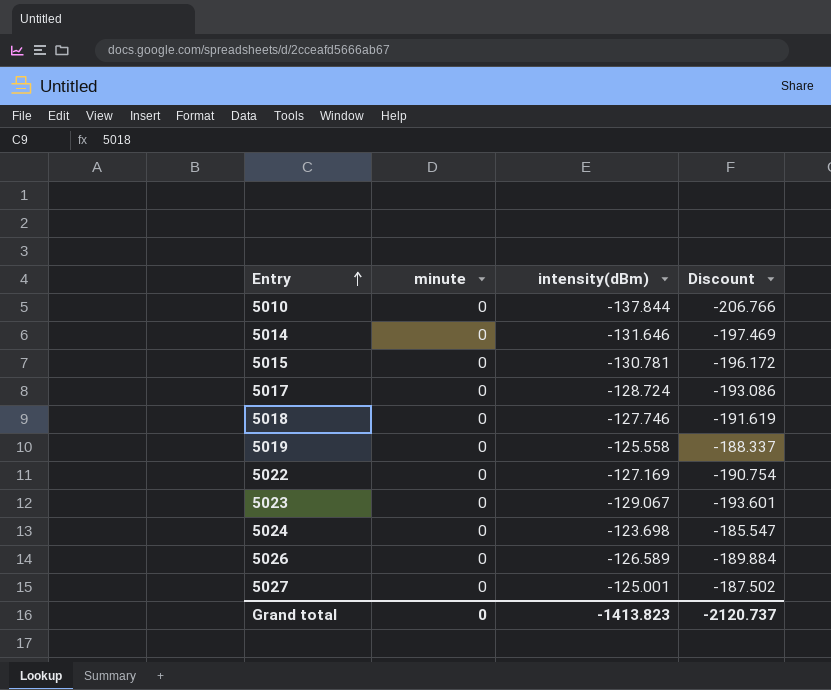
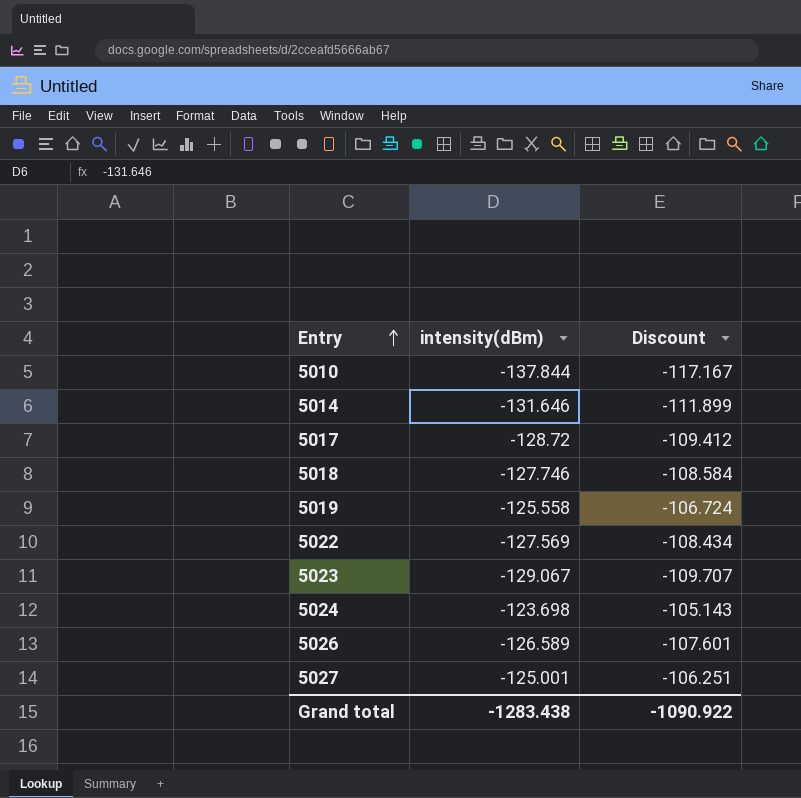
column minute | position: 2 -> none
column Discount | formula: [intensity(dBm)] * 1.5 -> [intensity(dBm)] * 0.85
row 5015: 0 | -130.781 | -196.172 -> none
5017 | intensity(dBm): -128.724 -> -128.72
5022 | intensity(dBm): -127.169 -> -127.569
Grand total | intensity(dBm): -1413.823 -> -1283.438
Grand total | Discount: -2120.737 -> -1090.922

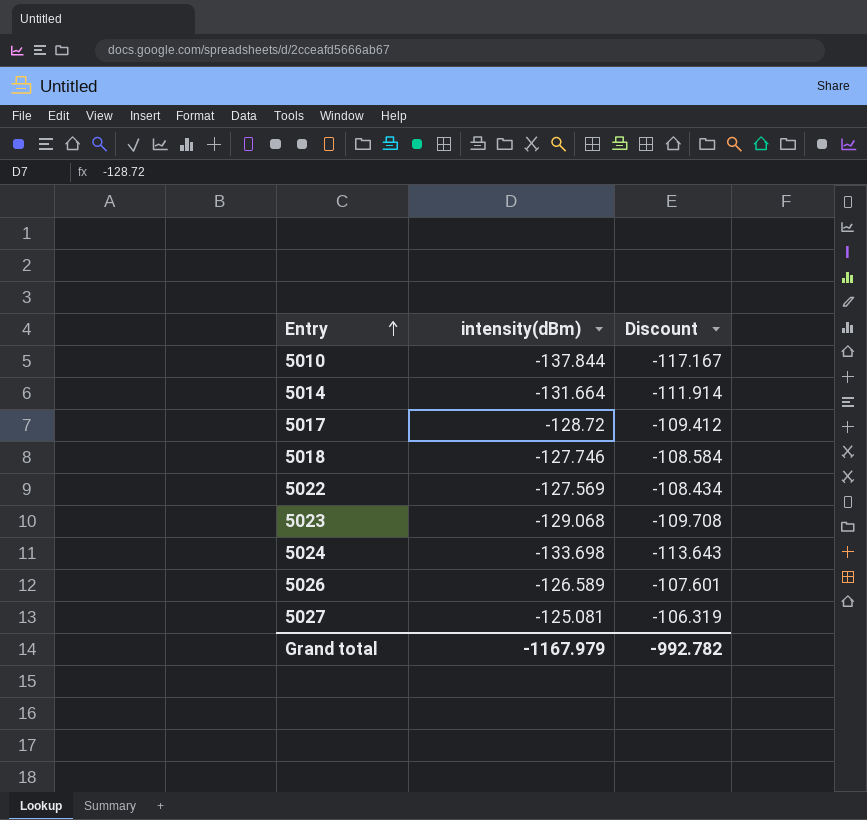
row 5019: -125.558 | -106.724 -> none
5014 | intensity(dBm): -131.646 -> -131.664
5014 | Discount: -111.899 -> -111.914
5023 | intensity(dBm): -129.067 -> -129.068
5023 | Discount: -109.707 -> -109.708
5024 | intensity(dBm): -123.698 -> -133.698
5024 | Discount: -105.143 -> -113.643
5027 | intensity(dBm): -125.001 -> -125.081
5027 | Discount: -106.251 -> -106.319
Grand total | intensity(dBm): -1283.438 -> -1167.979
Grand total | Discount: -1090.922 -> -992.782

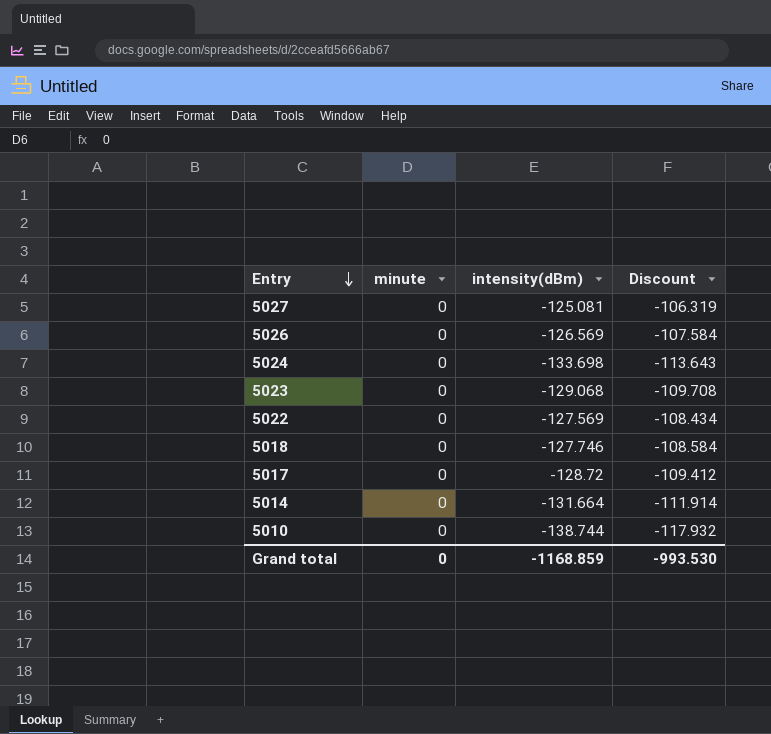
row order: Entry ascending -> Entry descending
column minute | position: none -> 2
5026 | intensity(dBm): -126.589 -> -126.569
5026 | Discount: -107.601 -> -107.584
5010 | intensity(dBm): -137.844 -> -138.744
5010 | Discount: -117.167 -> -117.932
Grand total | intensity(dBm): -1167.979 -> -1168.859
Grand total | Discount: -992.782 -> -993.530

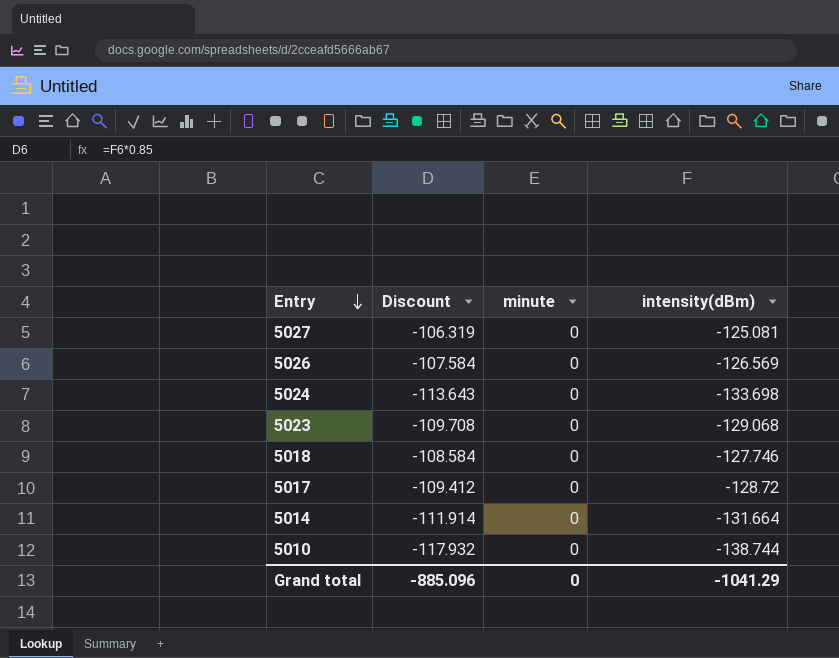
column Discount | position: 4 -> 2
row 5022: 0 | -127.569 | -108.434 -> none
Grand total | Discount: -993.530 -> -885.096
Grand total | intensity(dBm): -1168.859 -> -1041.29

